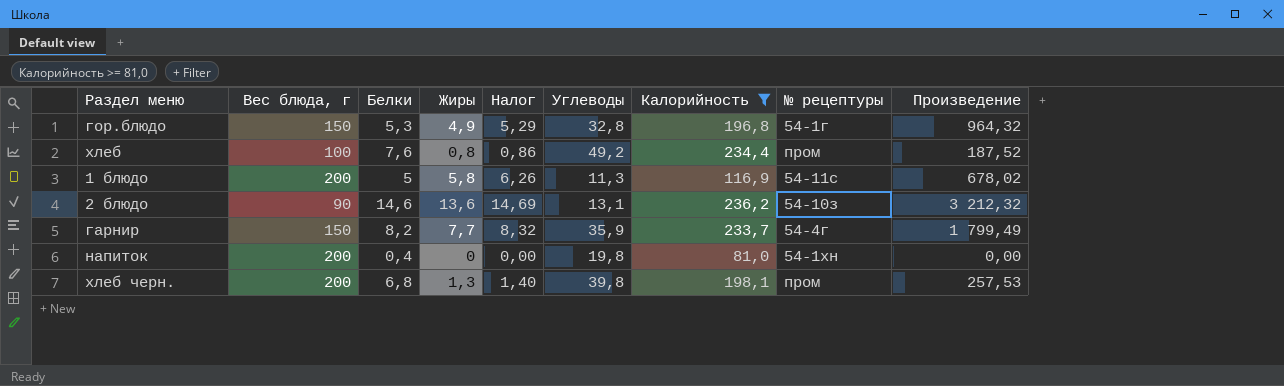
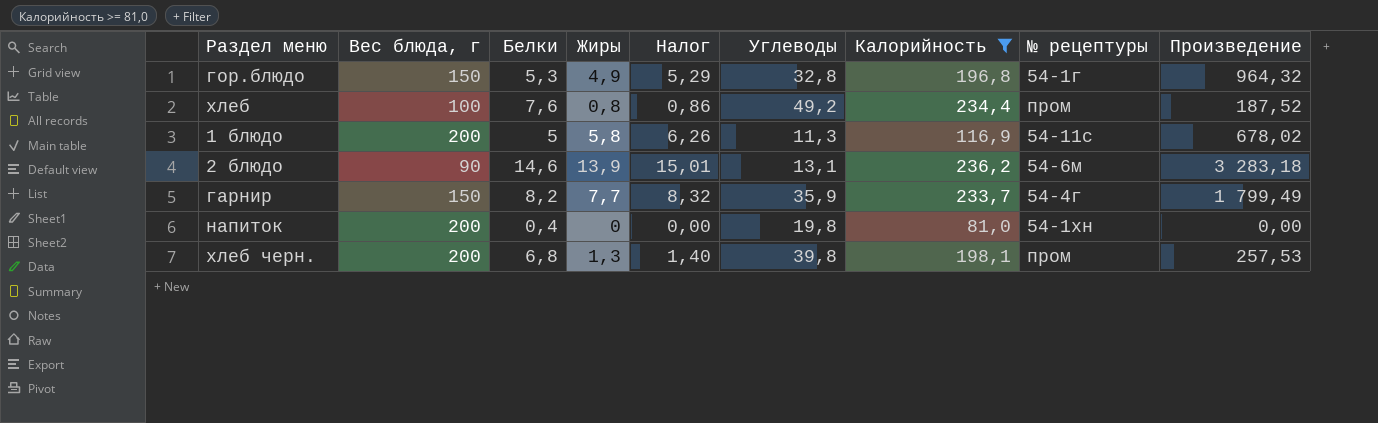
2 блюдо | Жиры: 13,6 -> 13,9
2 блюдо | Налог: 14,69 -> 15,01
2 блюдо | № рецептуры: 54-10з -> 54-6м
2 блюдо | Произведение: 3 212,32 -> 3 283,18

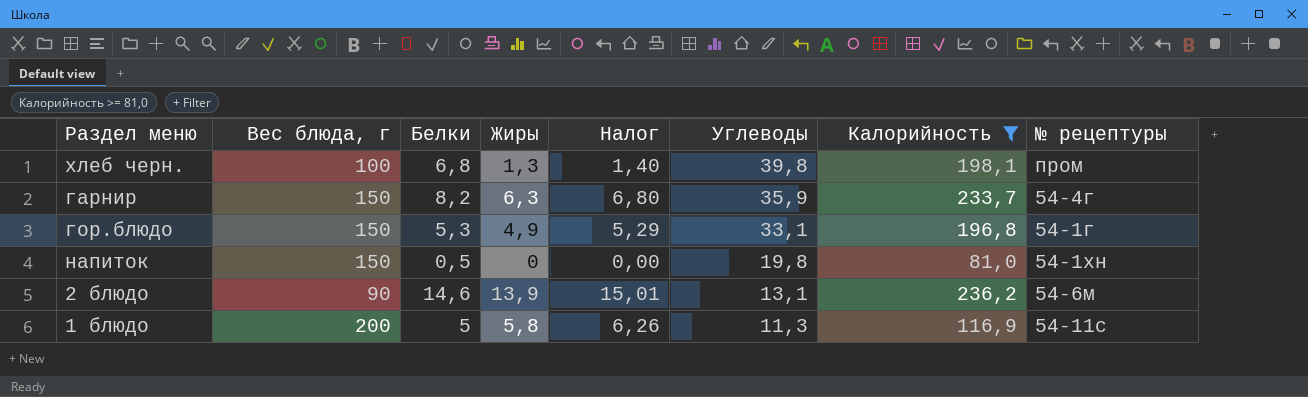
row order: none -> Углеводы descending
column Произведение | formula: [Жиры] * [Калорийность] -> none
row хлеб: 100 | 7,6 | 0,8 | 0,86 | 49,2 | 234,4 | пром | 187,52 -> none
хлеб черн. | Вес блюда, г: 200 -> 100
гарнир | Жиры: 7,7 -> 6,3
гарнир | Налог: 8,32 -> 6,80
гор.блюдо | Углеводы: 32,8 -> 33,1
напиток | Вес блюда, г: 200 -> 150
напиток | Белки: 0,4 -> 0,5

